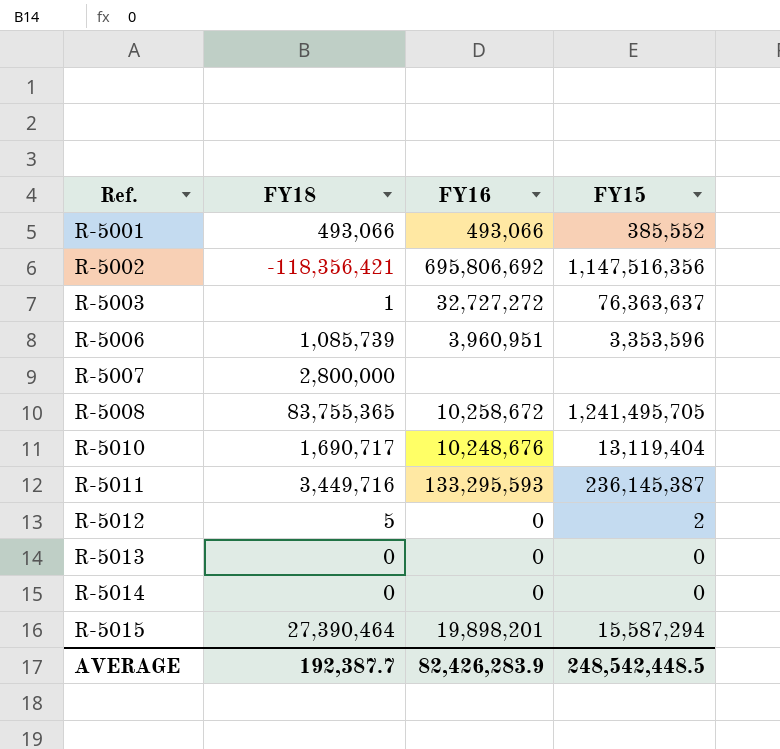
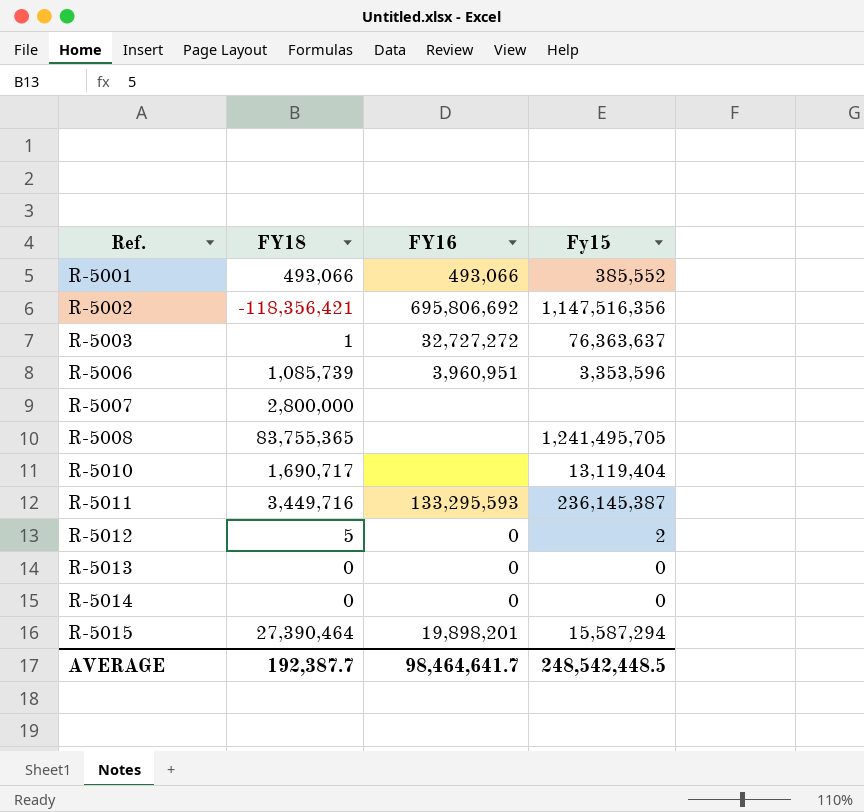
column name: FY15 -> Fy15
R-5008 | FY16: 10,258,672 -> none
R-5010 | FY16: 10,248,676 -> none
AVERAGE | FY16: 82,426,283.9 -> 98,464,641.7

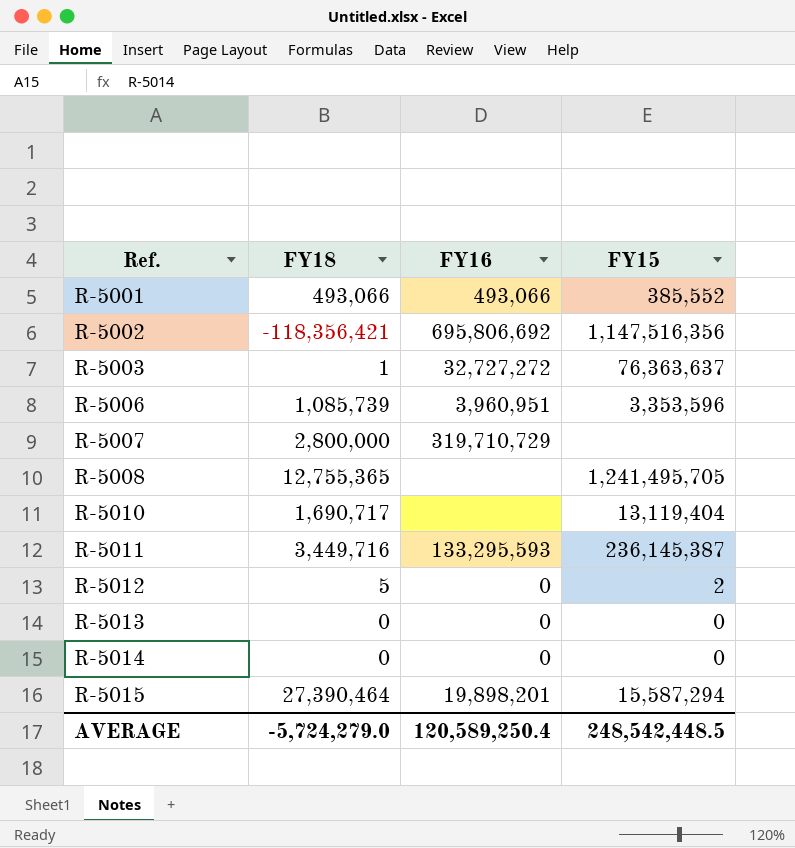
column name: Fy15 -> FY15
R-5007 | FY16: none -> 319,710,729
R-5008 | FY18: 83,755,365 -> 12,755,365
AVERAGE | FY18: 192,387.7 -> -5,724,279.0
AVERAGE | FY16: 98,464,641.7 -> 120,589,250.4

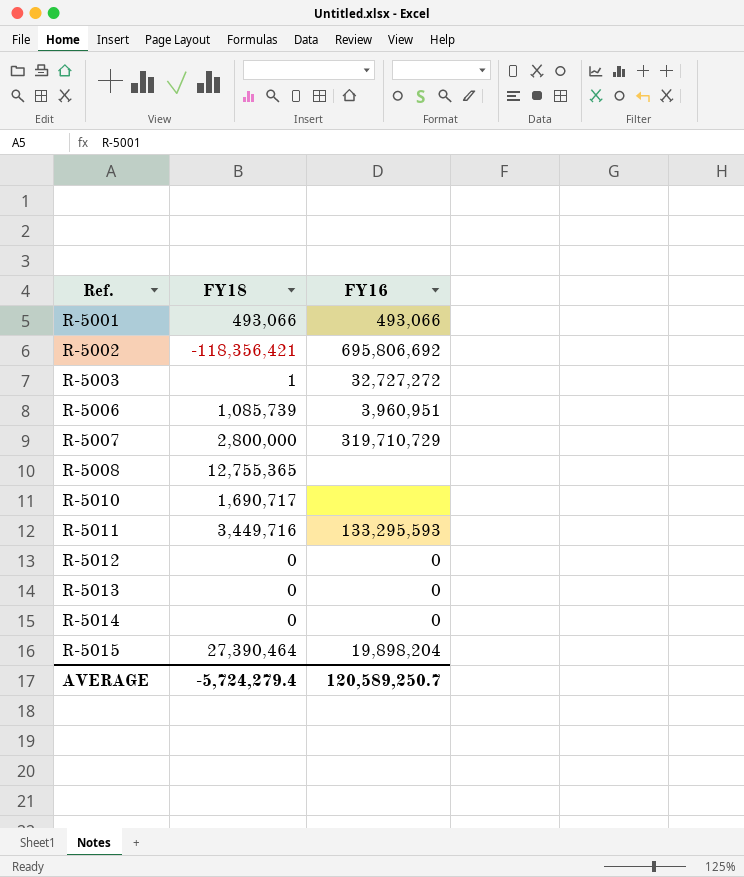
column FY15 | position: 4 -> none
R-5012 | FY18: 5 -> 0
R-5015 | FY16: 19,898,201 -> 19,898,204
AVERAGE | FY18: -5,724,279.0 -> -5,724,279.4
AVERAGE | FY16: 120,589,250.4 -> 120,589,250.7

